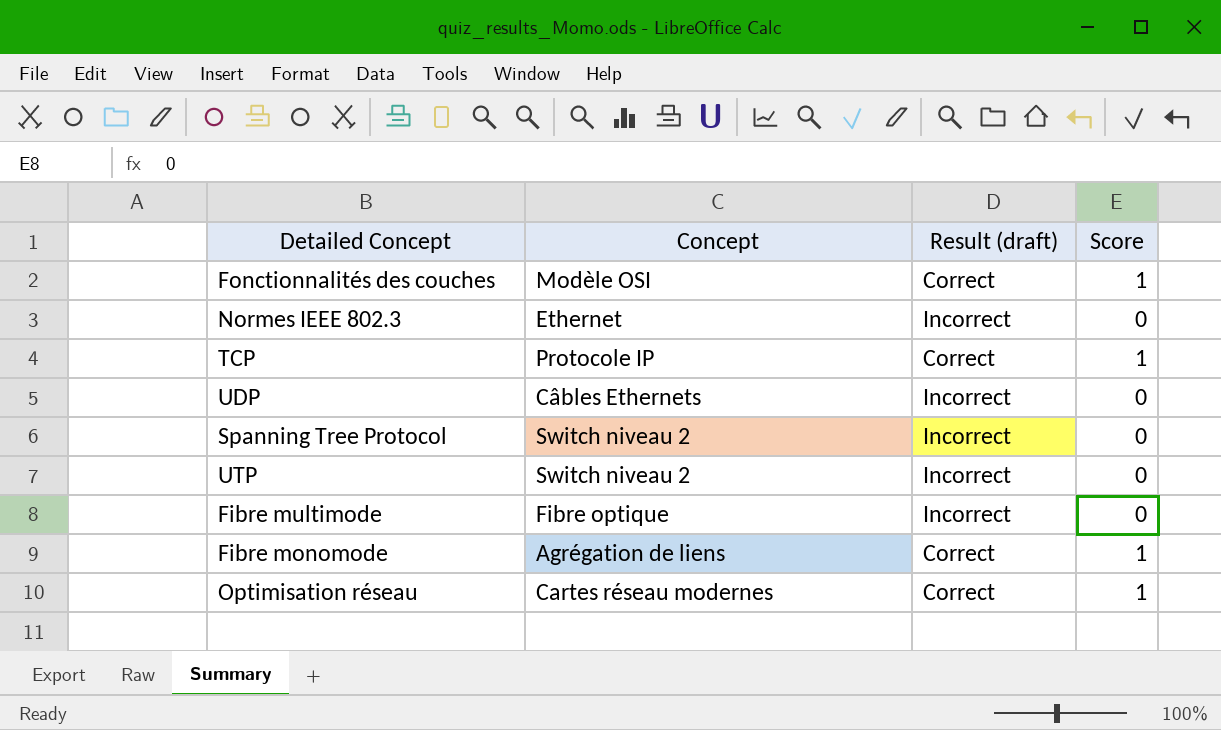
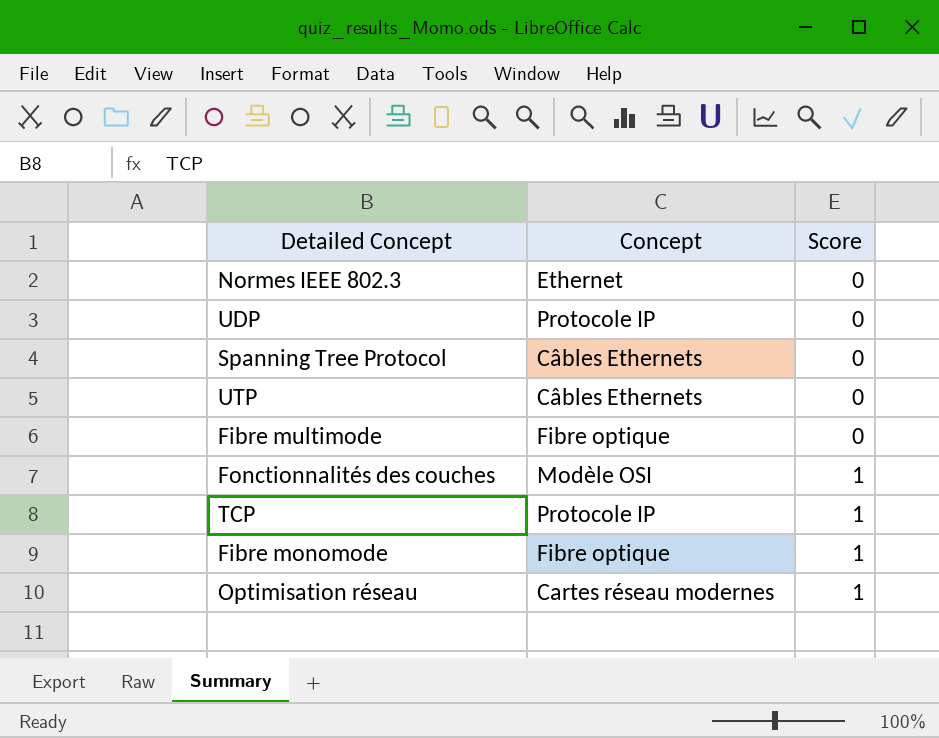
row order: none -> Score ascending
column Result (draft) | position: 3 -> none
UDP | Concept: Câbles Ethernets -> Protocole IP
Spanning Tree Protocol | Concept: Switch niveau 2 -> Câbles Ethernets
UTP | Concept: Switch niveau 2 -> Câbles Ethernets
Fibre monomode | Concept: Agrégation de liens -> Fibre optique

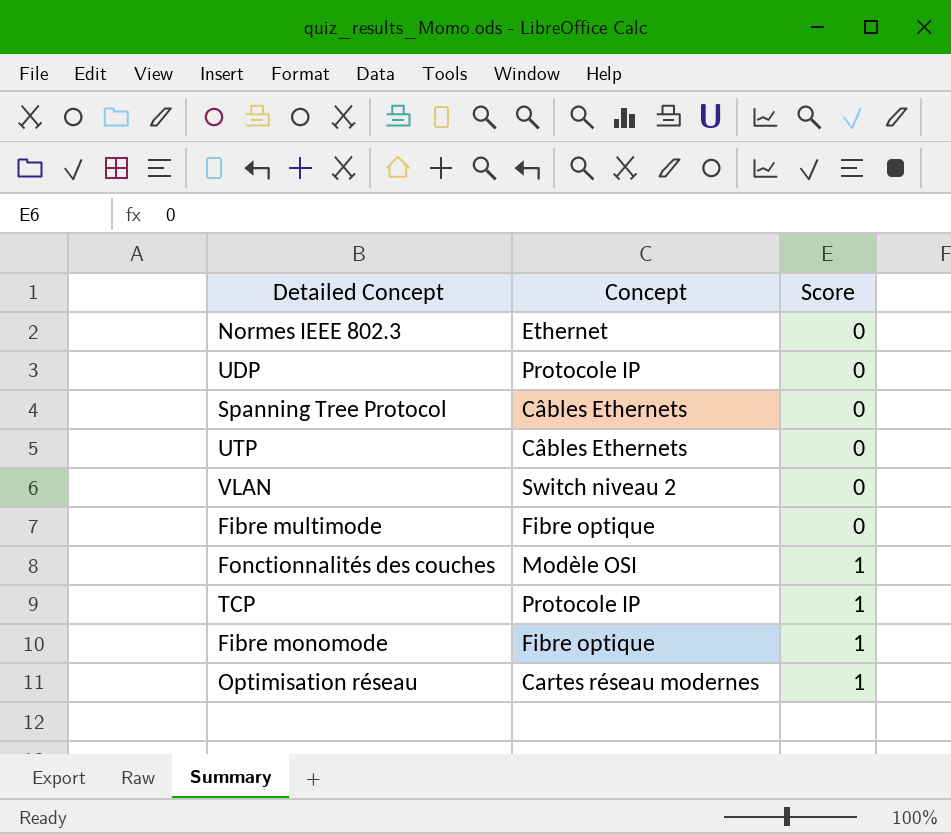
row VLAN: none -> Switch niveau 2 | 0

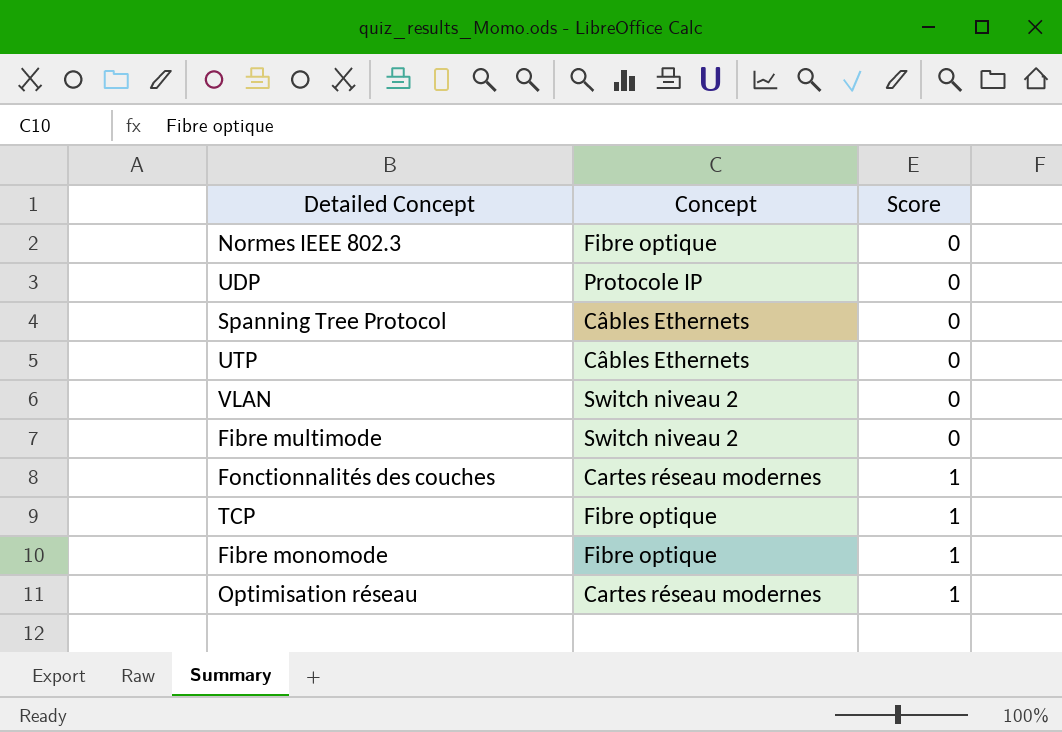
Normes IEEE 802.3 | Concept: Ethernet -> Fibre optique
Fibre multimode | Concept: Fibre optique -> Switch niveau 2
Fonctionnalités des couches | Concept: Modèle OSI -> Cartes réseau modernes
TCP | Concept: Protocole IP -> Fibre optique

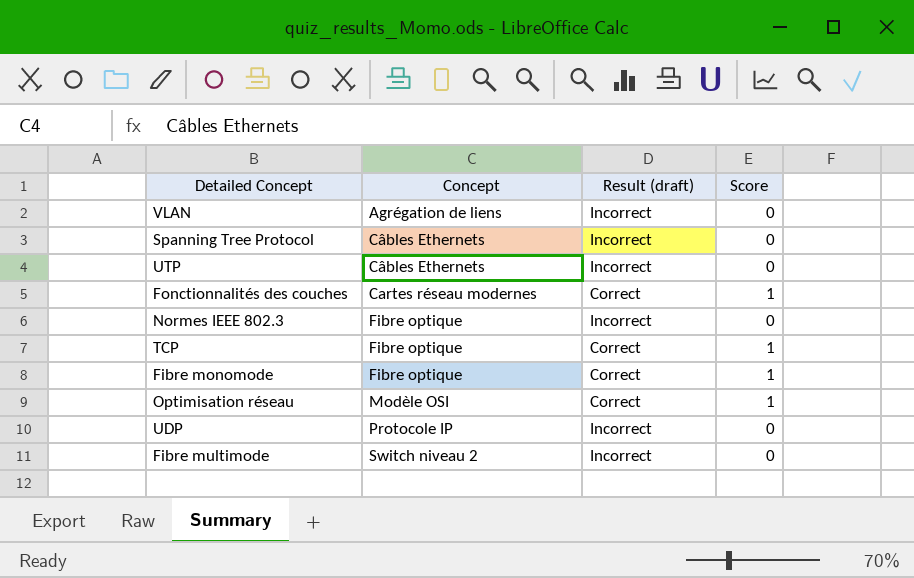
row order: Score ascending -> Concept ascending
column Result (draft) | position: none -> 3
VLAN | Concept: Switch niveau 2 -> Agrégation de liens
Optimisation réseau | Concept: Cartes réseau modernes -> Modèle OSI

